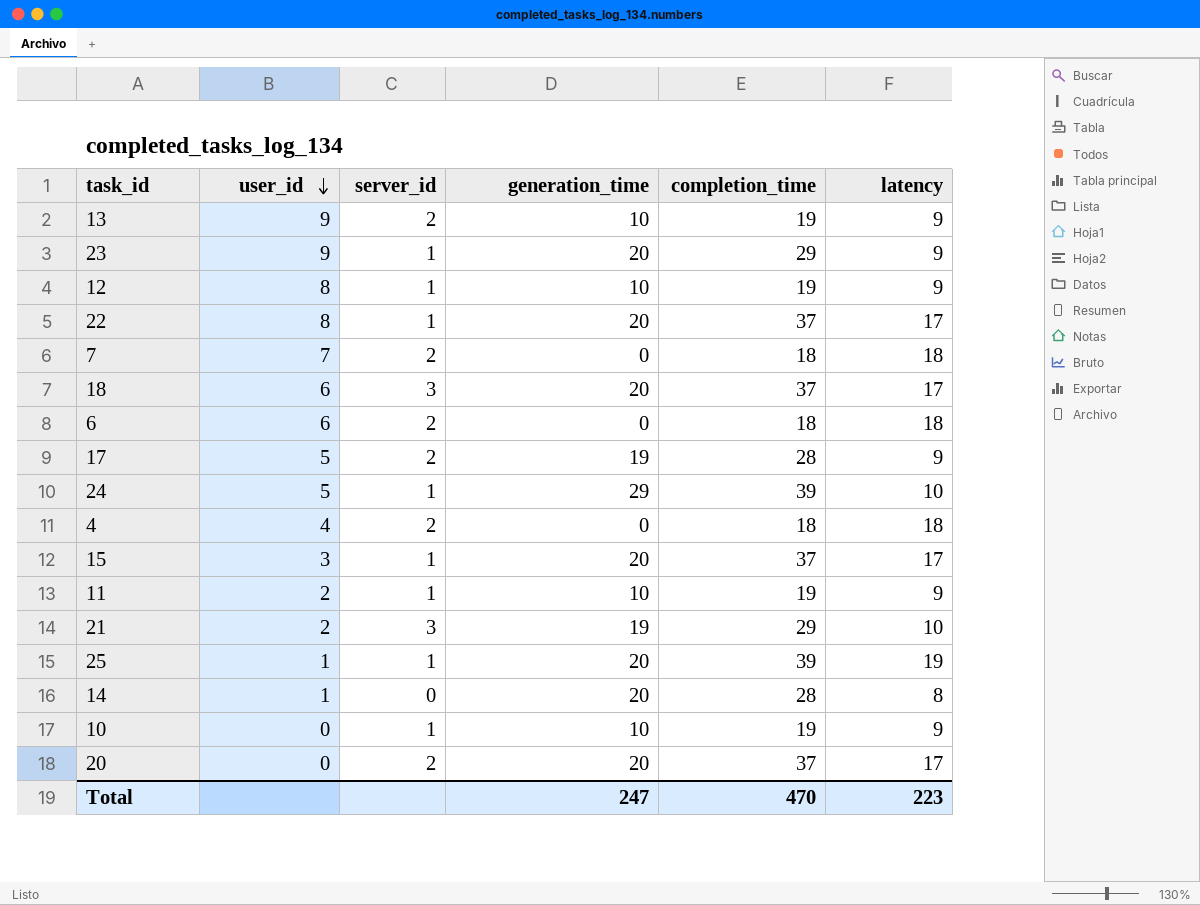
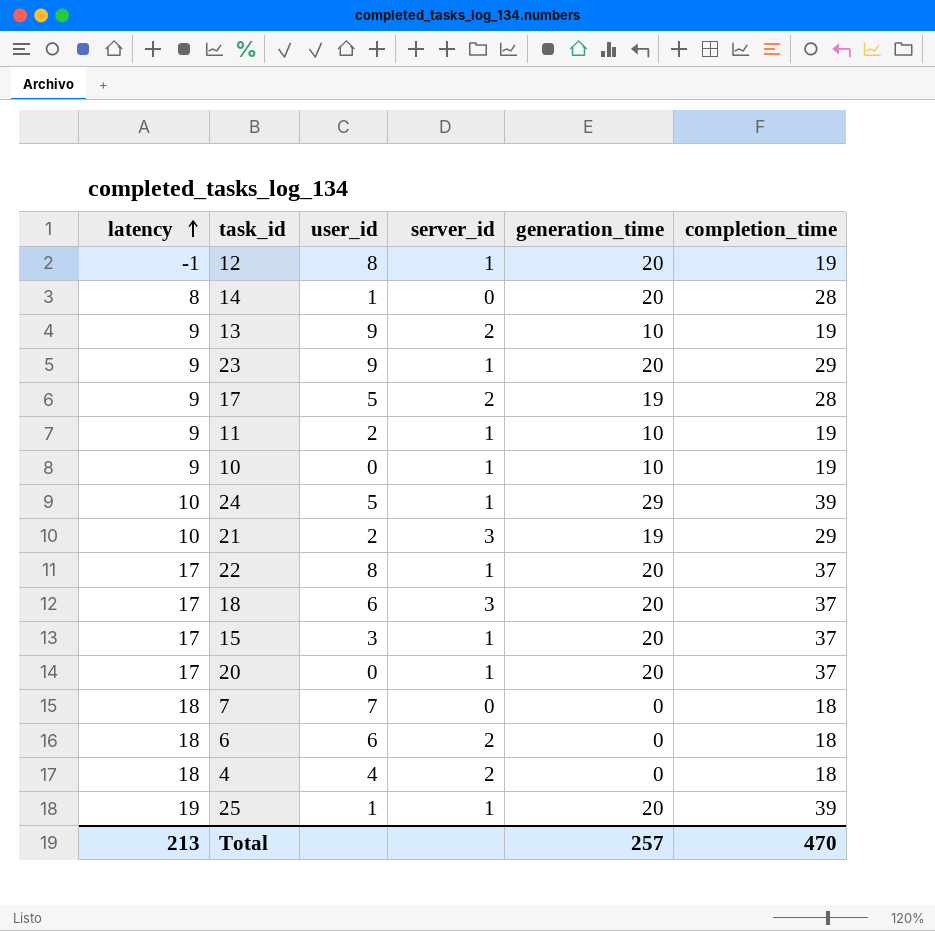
row order: user_id descending -> latency ascending
column latency | position: 6 -> 1
12 | latency: 9 -> -1
12 | generation_time: 10 -> 20
20 | server_id: 2 -> 1
7 | server_id: 2 -> 0
Total | latency: 223 -> 213
Total | generation_time: 247 -> 257

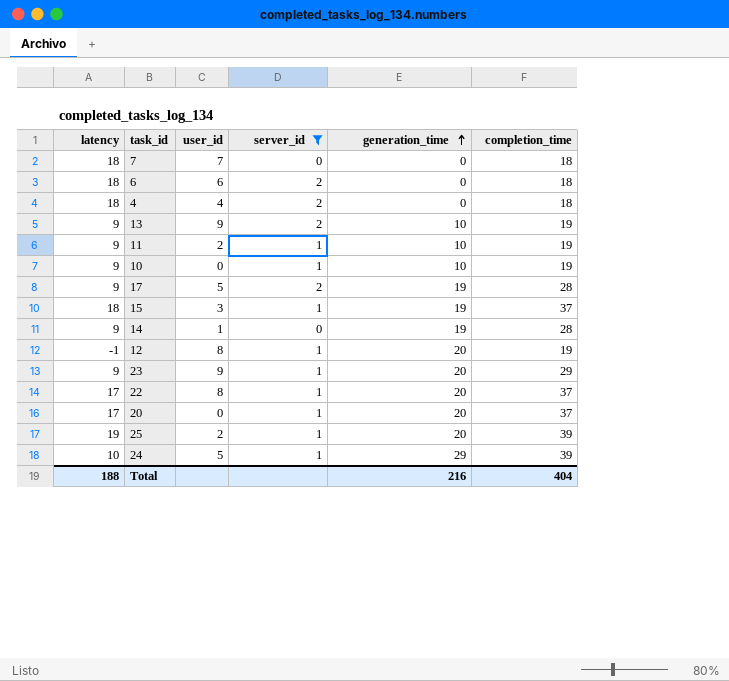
filter: none -> server_id != 3
row order: latency ascending -> generation_time ascending
15 | latency: 17 -> 18
15 | generation_time: 20 -> 19
14 | latency: 8 -> 9
14 | generation_time: 20 -> 19
25 | user_id: 1 -> 2
Total | latency: 213 -> 188
Total | generation_time: 257 -> 216
Total | completion_time: 470 -> 404

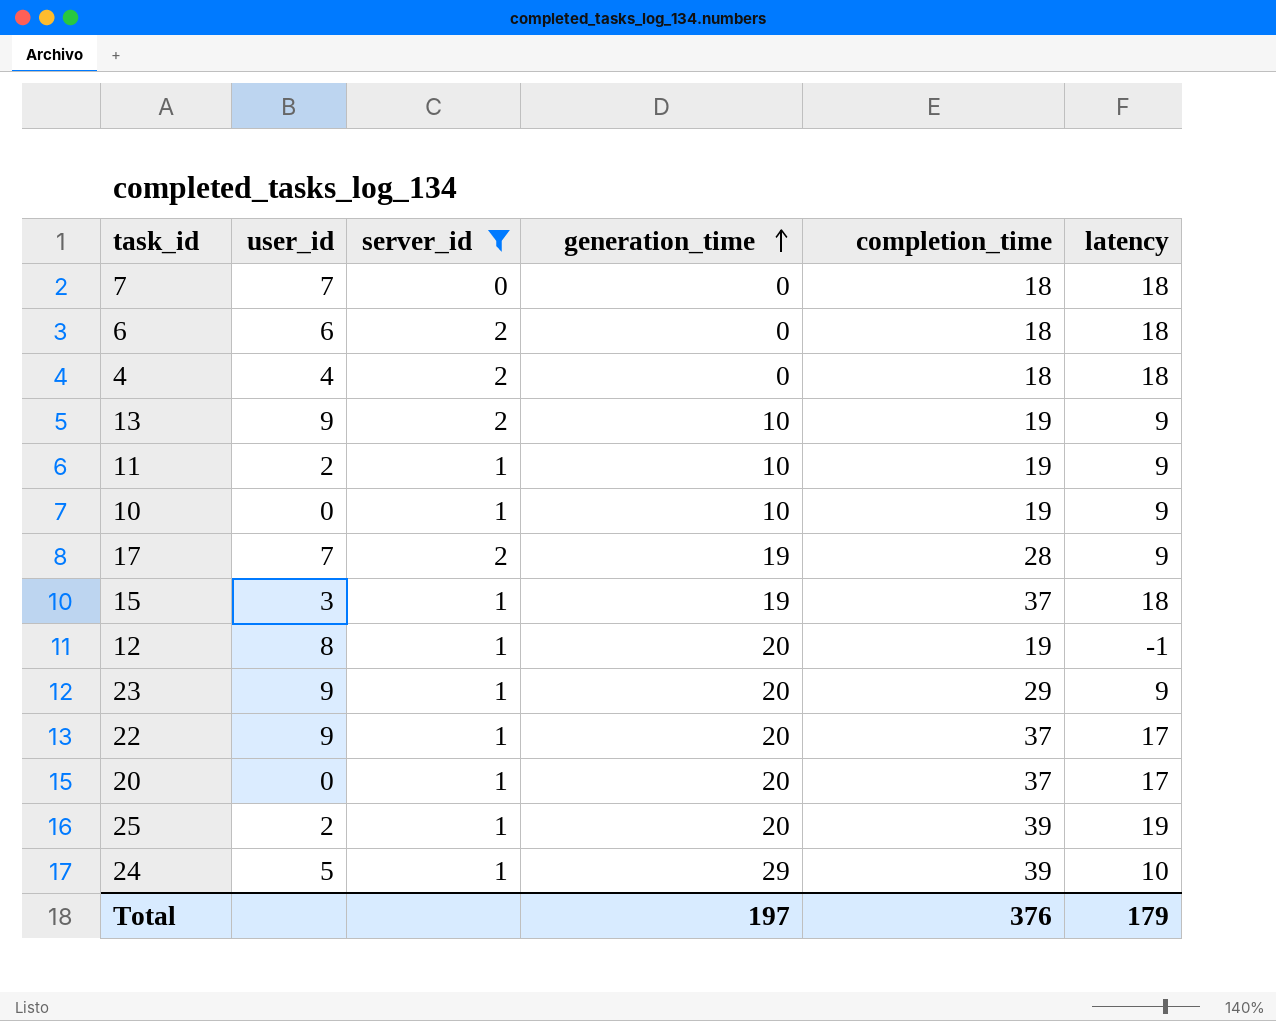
column latency | position: 1 -> 6
row 14: 9 | 1 | 0 | 19 | 28 -> none
17 | user_id: 5 -> 7
22 | user_id: 8 -> 9
Total | generation_time: 216 -> 197
Total | completion_time: 404 -> 376
Total | latency: 188 -> 179

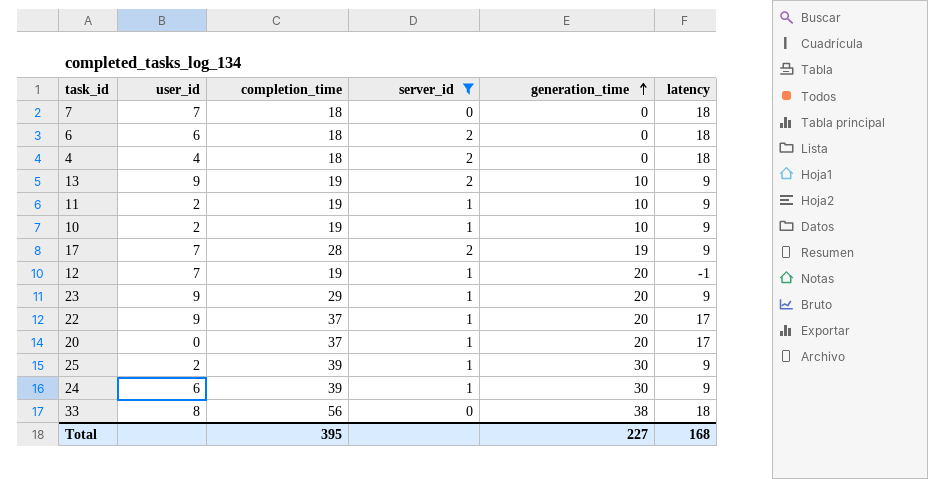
column completion_time | position: 5 -> 3
row 15: 3 | 1 | 19 | 37 | 18 -> none
10 | user_id: 0 -> 2
12 | user_id: 8 -> 7
25 | generation_time: 20 -> 30
25 | latency: 19 -> 9
24 | user_id: 5 -> 6
24 | generation_time: 29 -> 30
24 | latency: 10 -> 9
row 33: none -> 8 | 56 | 0 | 38 | 18
Total | completion_time: 376 -> 395
Total | generation_time: 197 -> 227
Total | latency: 179 -> 168

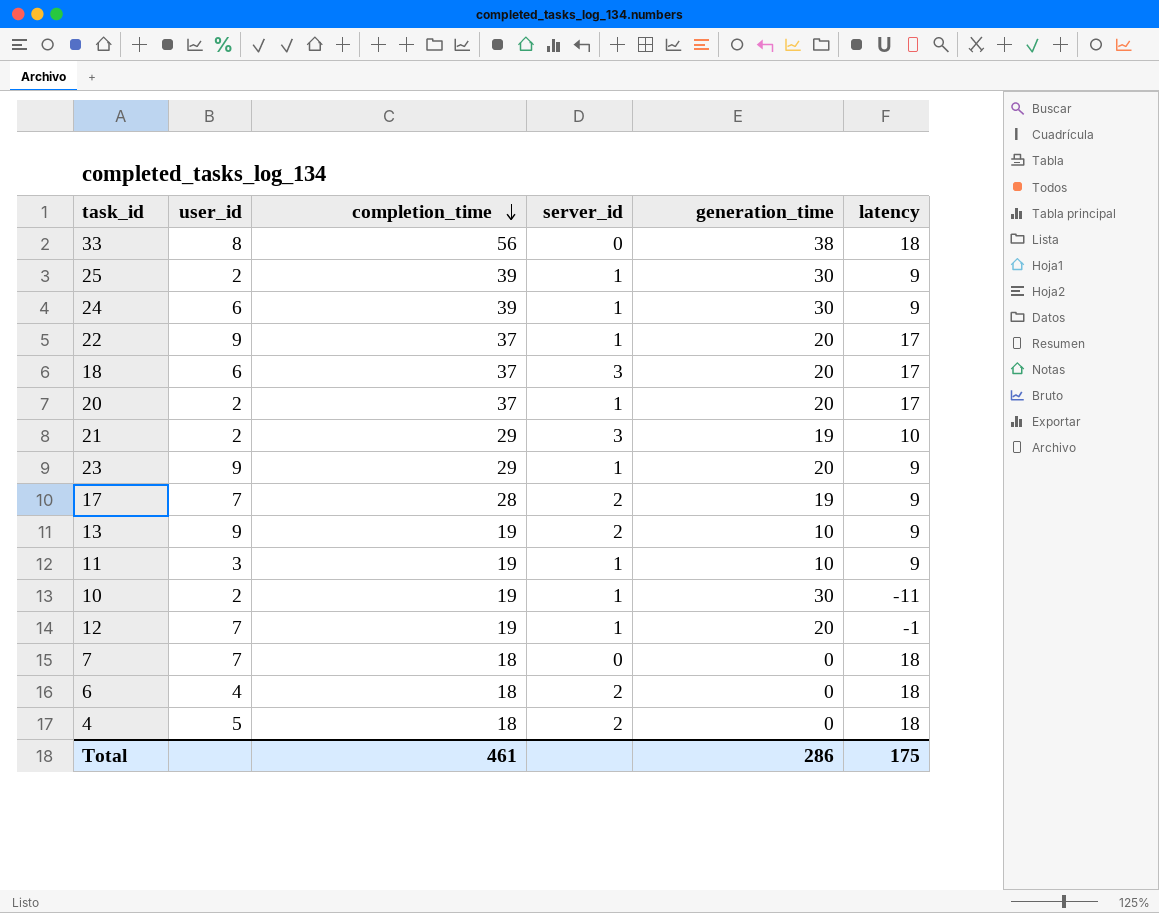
filter: server_id != 3 -> none
row order: generation_time ascending -> completion_time descending
20 | user_id: 0 -> 2
11 | user_id: 2 -> 3
10 | generation_time: 10 -> 30
10 | latency: 9 -> -11
6 | user_id: 6 -> 4
4 | user_id: 4 -> 5
Total | completion_time: 395 -> 461
Total | generation_time: 227 -> 286
Total | latency: 168 -> 175

